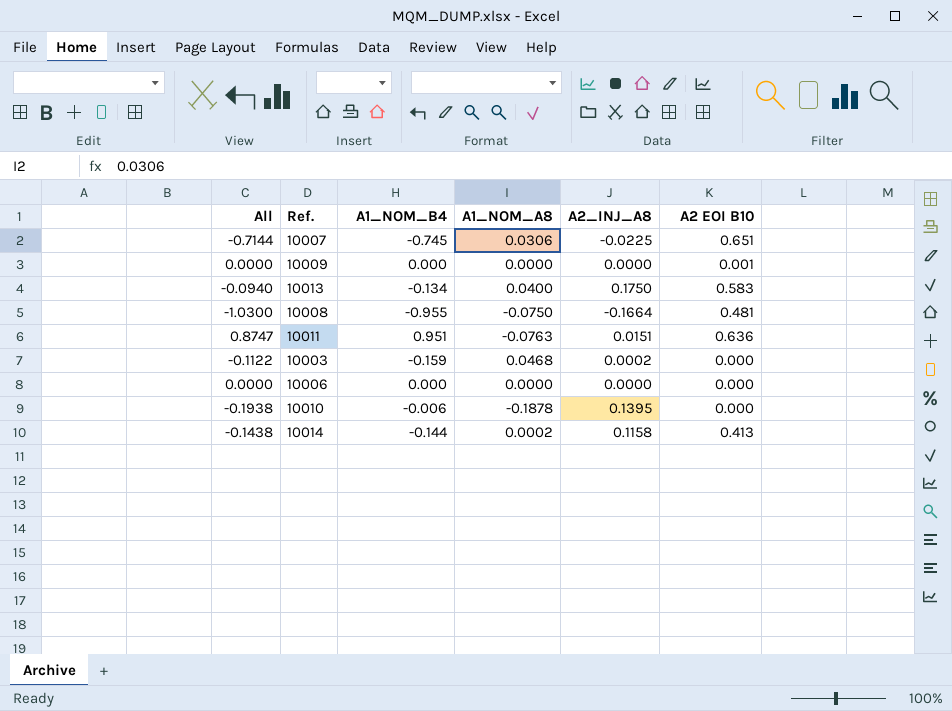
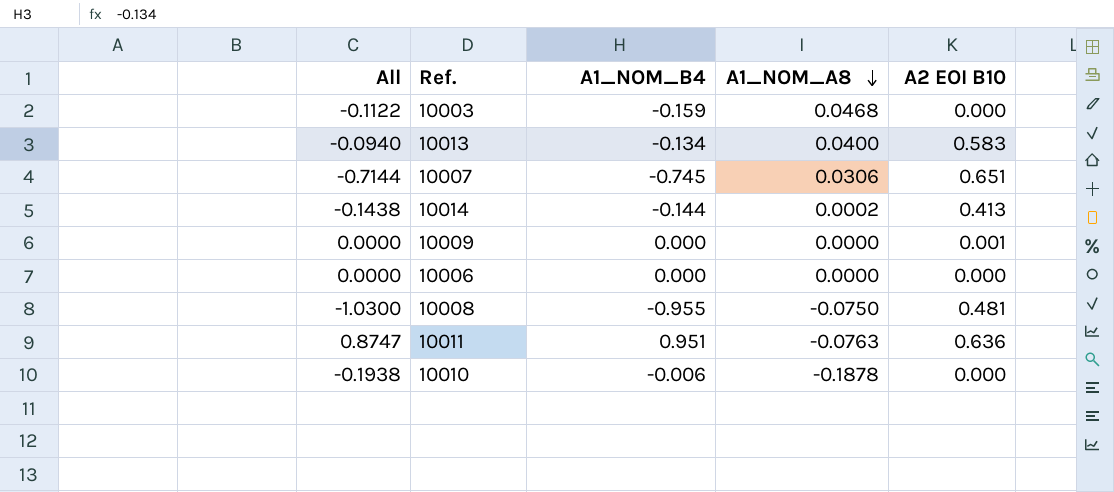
row order: none -> A1_NOM_A8 descending
column A2_INJ_A8 | position: 5 -> none

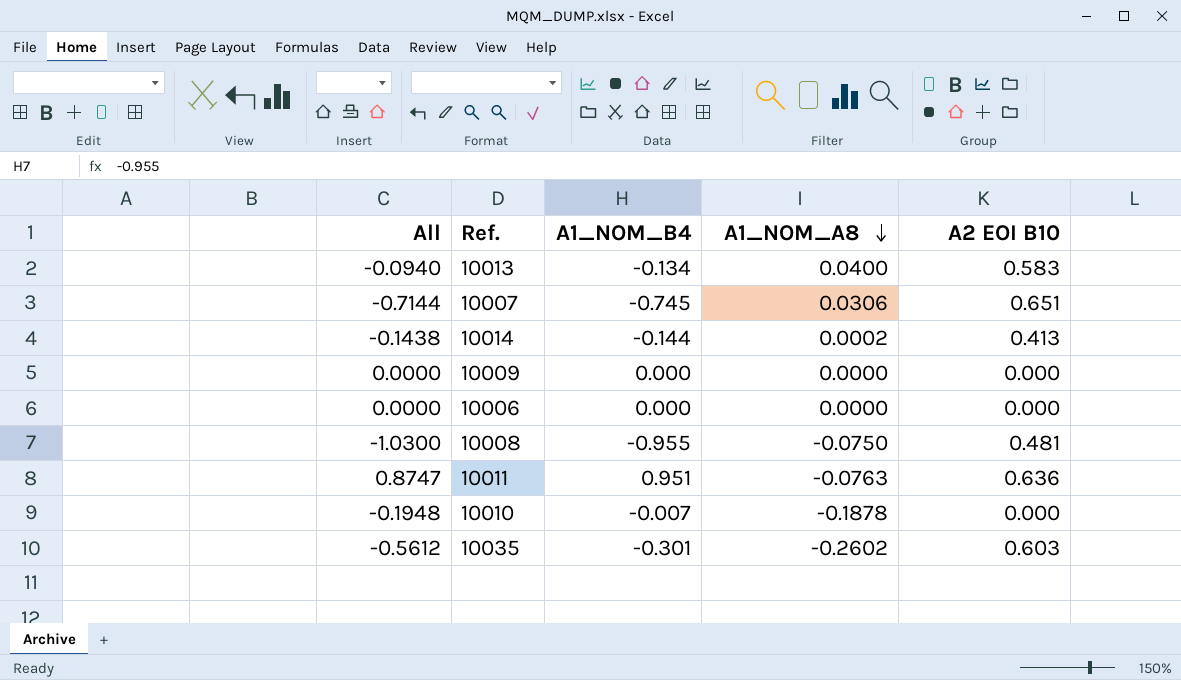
row 10003: -0.1122 | -0.159 | 0.0468 | 0.000 -> none
10009 | A2 EOI B10: 0.001 -> 0.000
10010 | All: -0.1938 -> -0.1948
10010 | A1_NOM_B4: -0.006 -> -0.007
row 10035: none -> -0.5612 | -0.301 | -0.2602 | 0.603

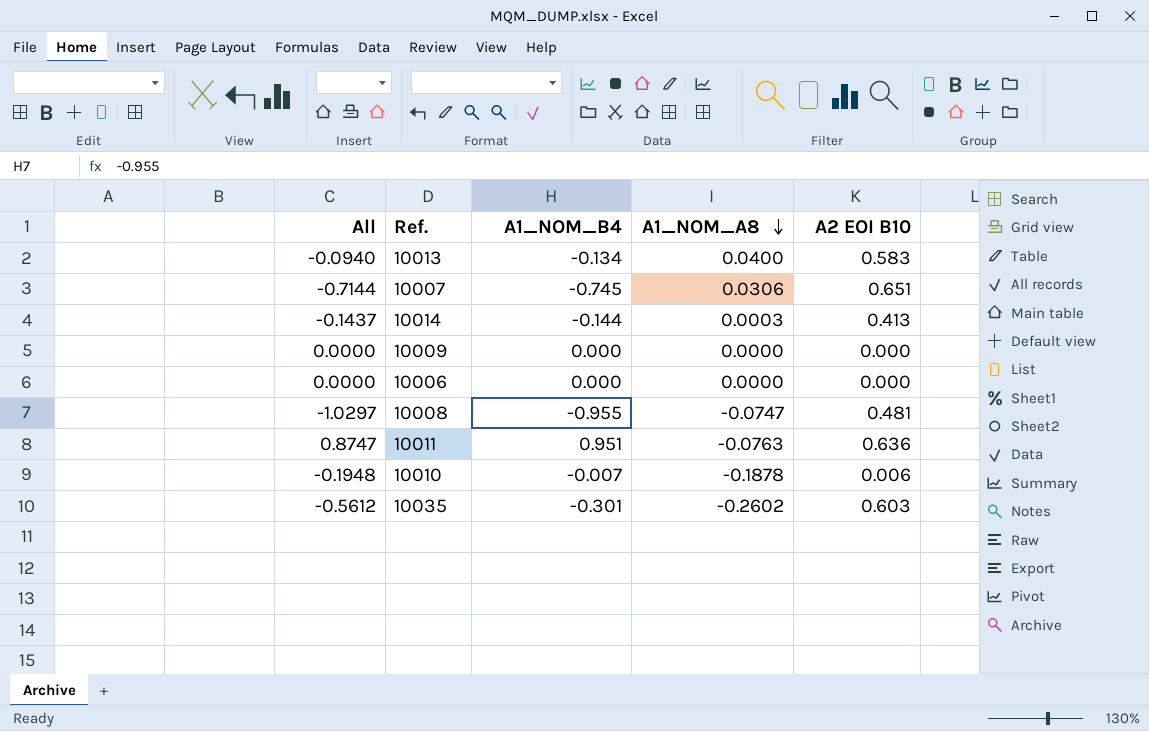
10014 | All: -0.1438 -> -0.1437
10014 | A1_NOM_A8: 0.0002 -> 0.0003
10008 | All: -1.0300 -> -1.0297
10008 | A1_NOM_A8: -0.0750 -> -0.0747
10010 | A2 EOI B10: 0.000 -> 0.006

